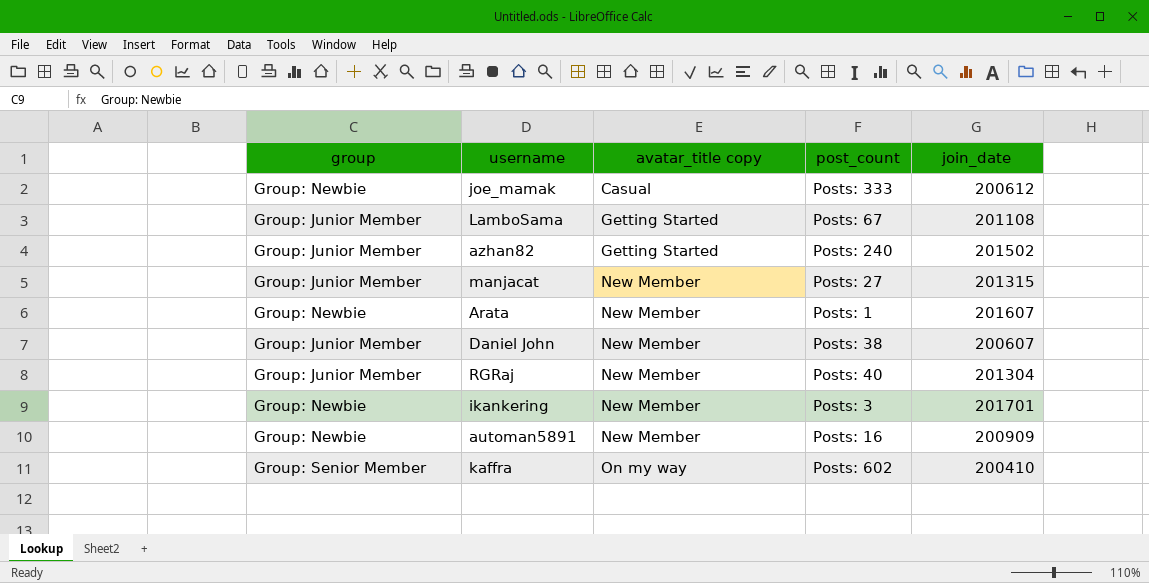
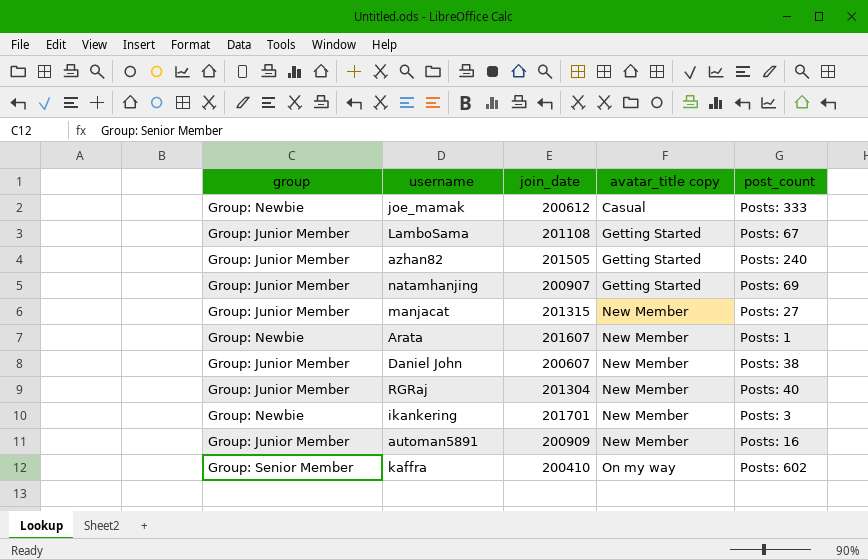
column join_date | position: 5 -> 3
azhan82 | join_date: 201502 -> 201505
row natamhanjing: none -> Group: Junior Member | 200907 | Getting Started | Posts: 69
automan5891 | group: Group: Newbie -> Group: Junior Member

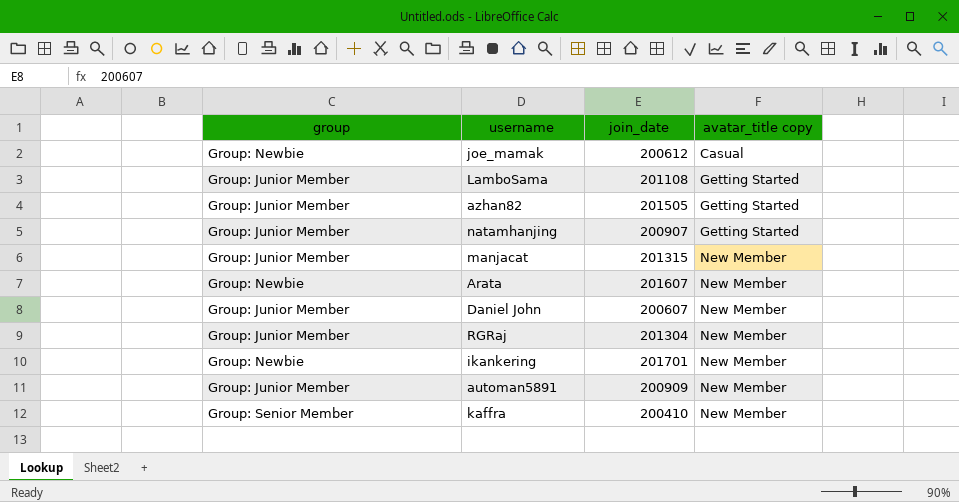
column post_count | position: 5 -> none
kaffra | avatar_title copy: On my way -> New Member

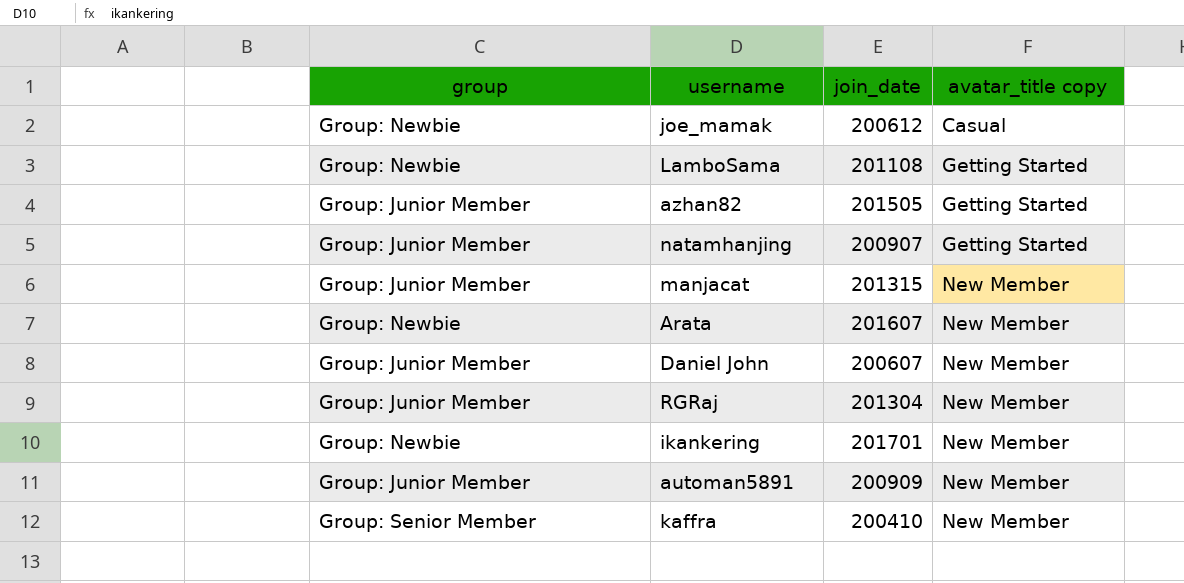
LamboSama | group: Group: Junior Member -> Group: Newbie

